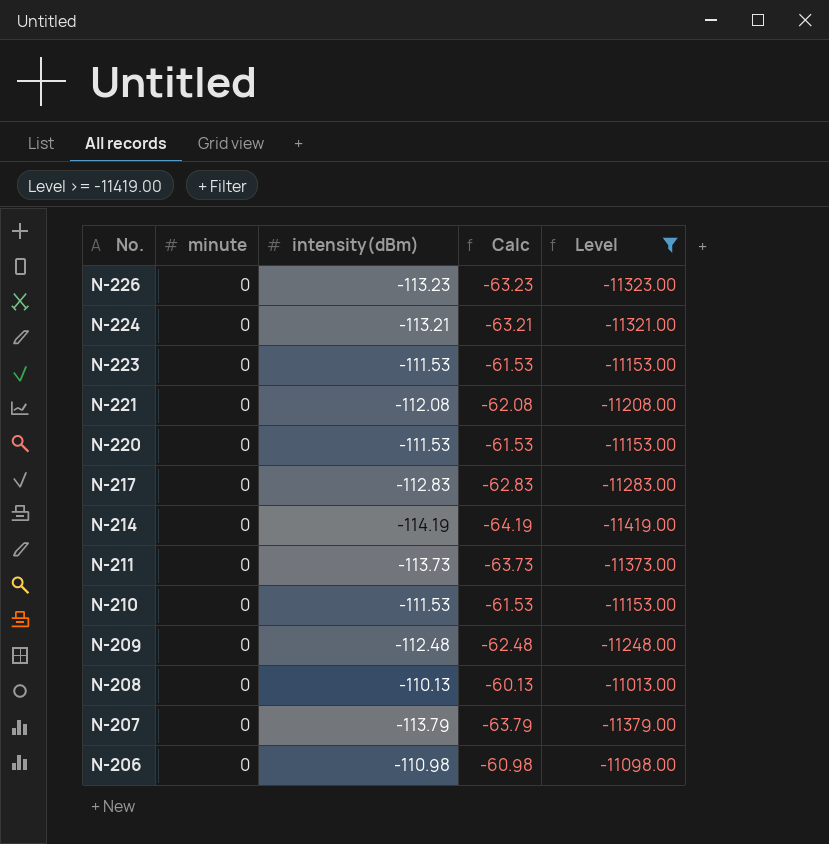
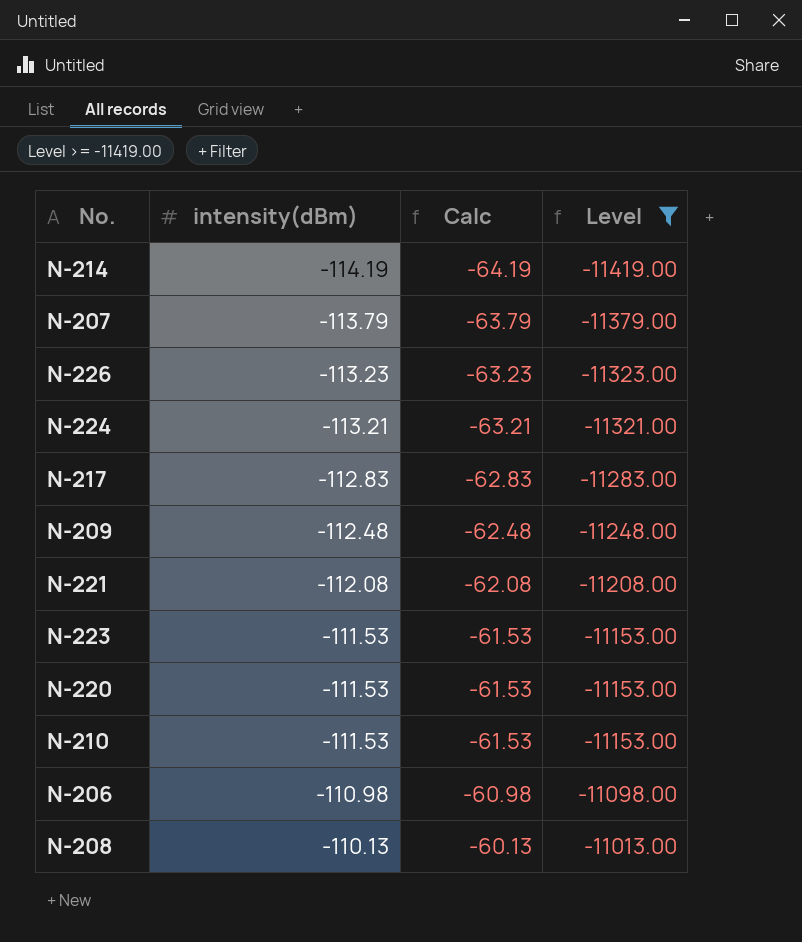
row order: No. descending -> intensity(dBm) ascending
column minute | position: 2 -> none
row N-211: 0 | -113.73 | -63.73 | -11373.00 -> none

